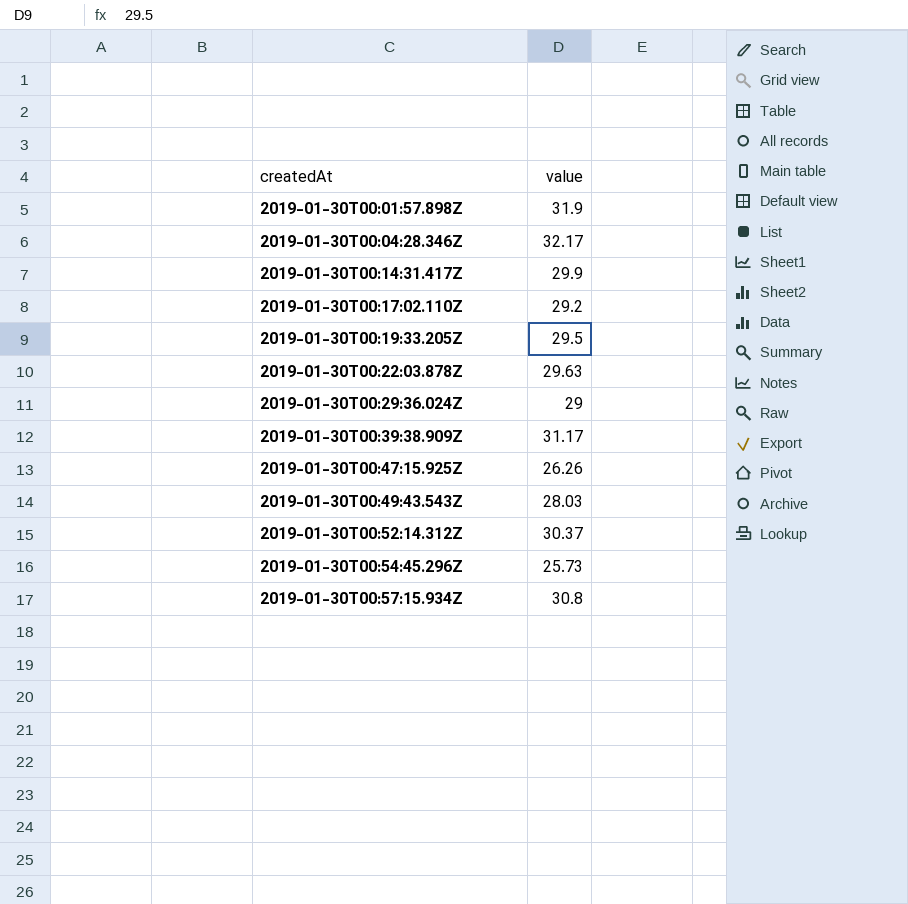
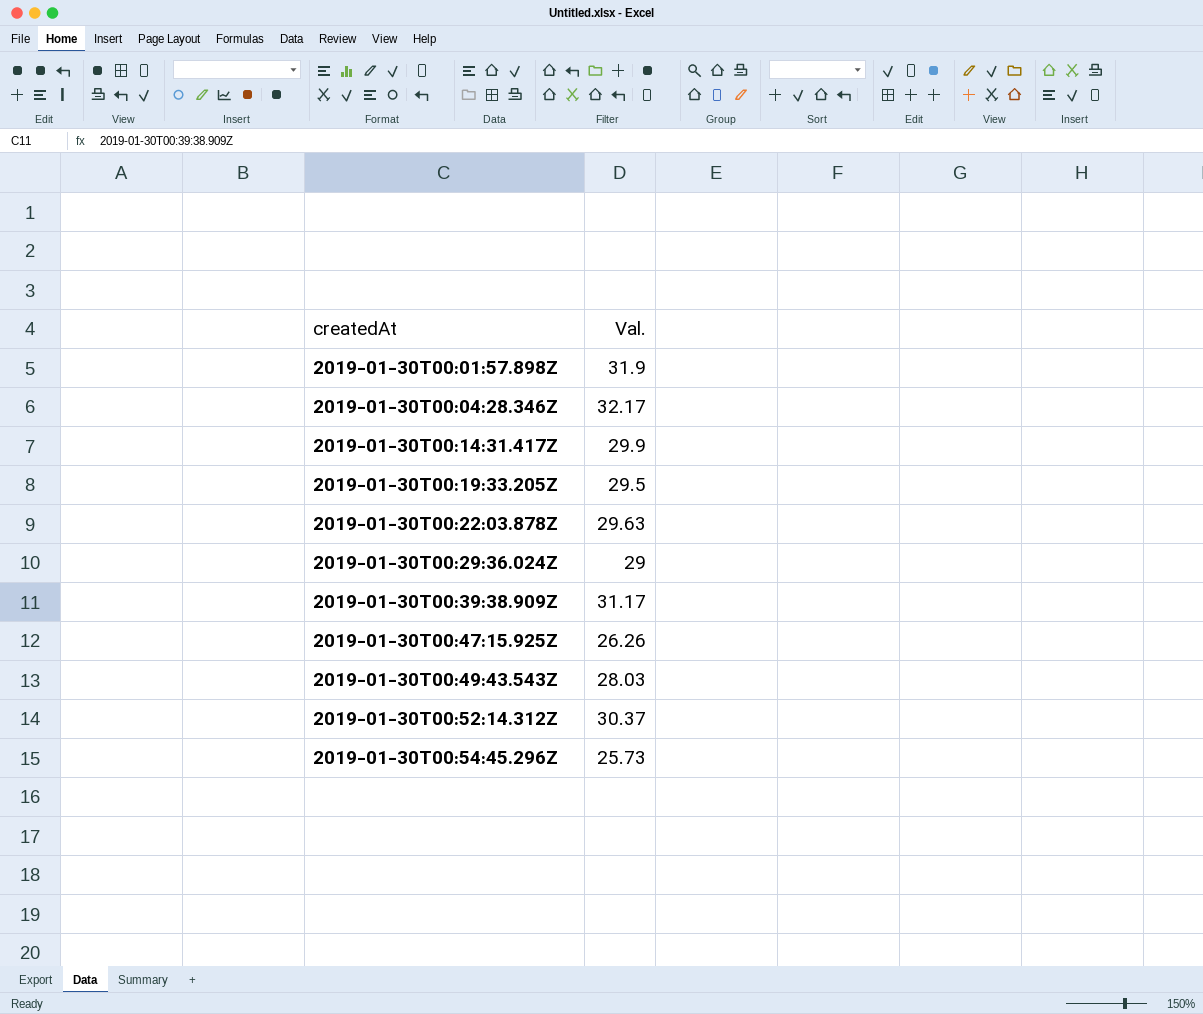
column name: value -> Val.
row 2019-01-30T00:17:02.110Z: 29.2 -> none
row 2019-01-30T00:57:15.934Z: 30.8 -> none

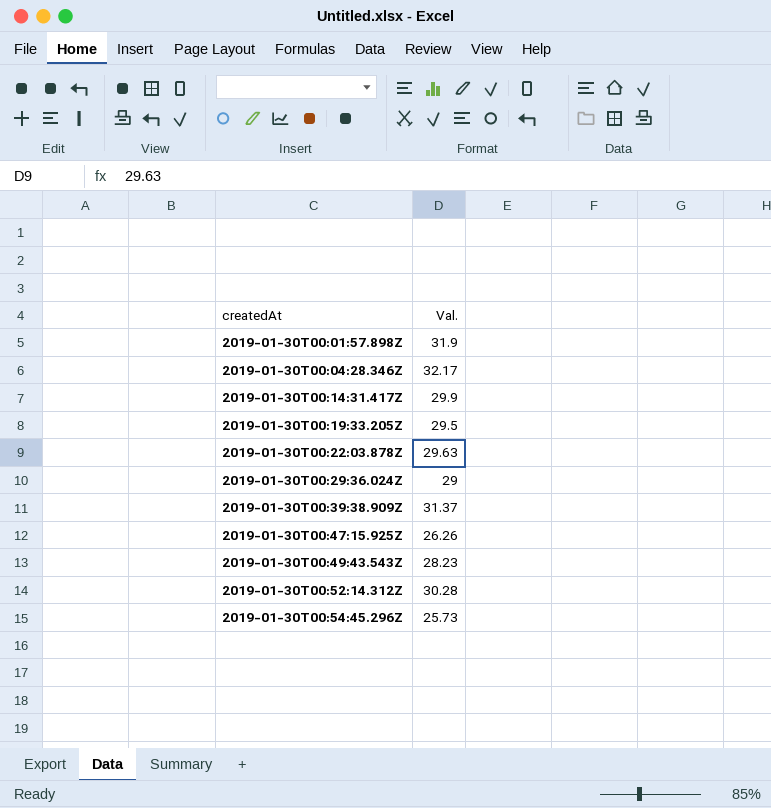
2019-01-30T00:39:38.909Z | Val.: 31.17 -> 31.37
2019-01-30T00:49:43.543Z | Val.: 28.03 -> 28.23
2019-01-30T00:52:14.312Z | Val.: 30.37 -> 30.28

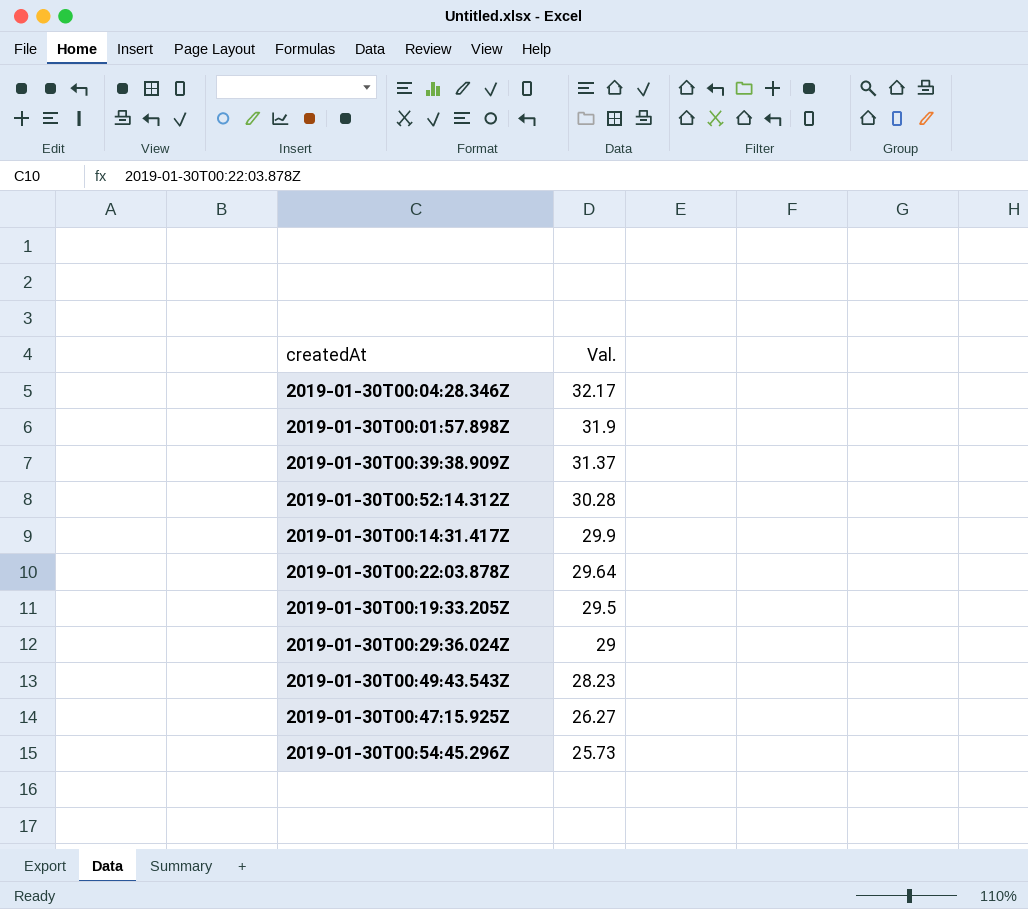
row order: createdAt ascending -> Val. descending
2019-01-30T00:22:03.878Z | Val.: 29.63 -> 29.64
2019-01-30T00:47:15.925Z | Val.: 26.26 -> 26.27

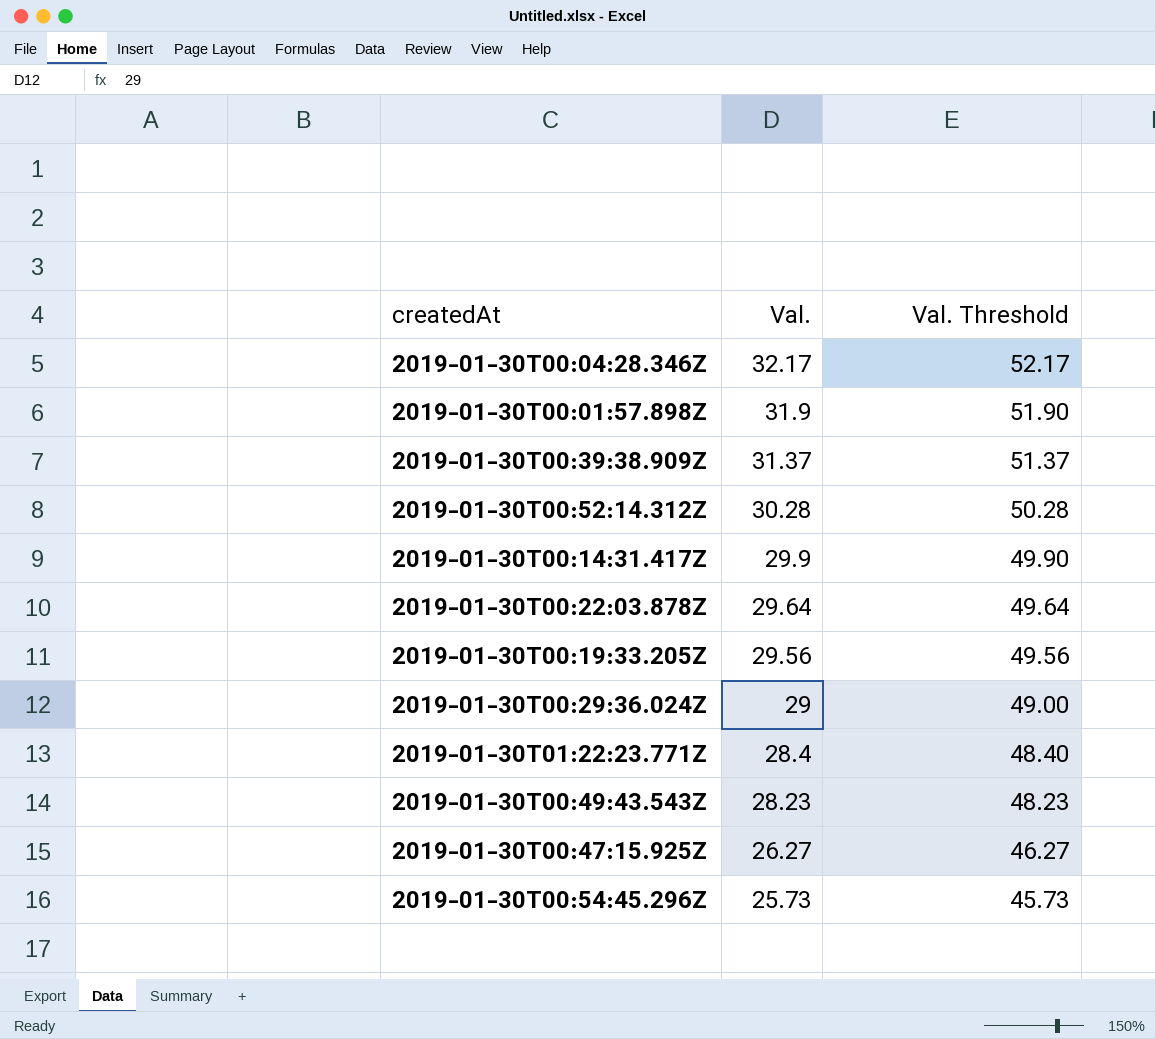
column Val. Threshold | formula: none -> [Val.] + 20
2019-01-30T00:19:33.205Z | Val.: 29.5 -> 29.56
row 2019-01-30T01:22:23.771Z: none -> 28.4 | 48.40

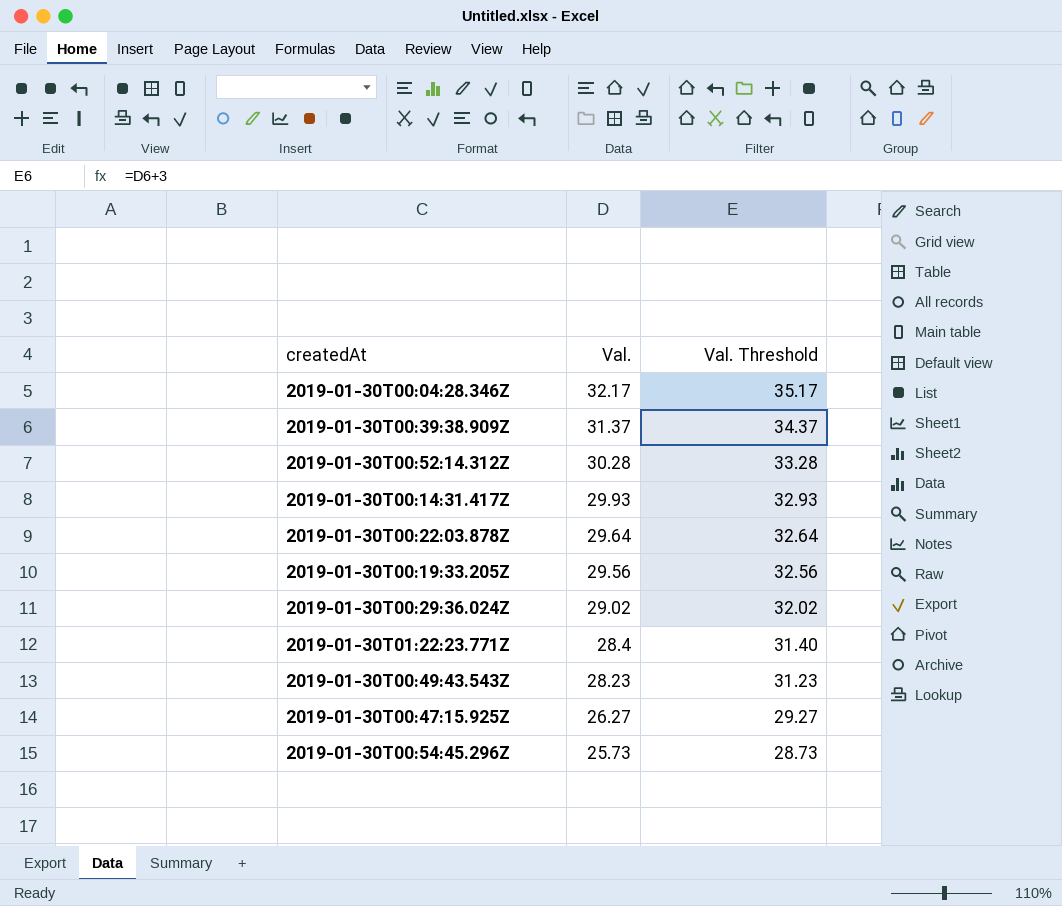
column Val. Threshold | formula: [Val.] + 20 -> [Val.] + 3
row 2019-01-30T00:01:57.898Z: 31.9 | 51.90 -> none
2019-01-30T00:14:31.417Z | Val.: 29.9 -> 29.93
2019-01-30T00:29:36.024Z | Val.: 29 -> 29.02

